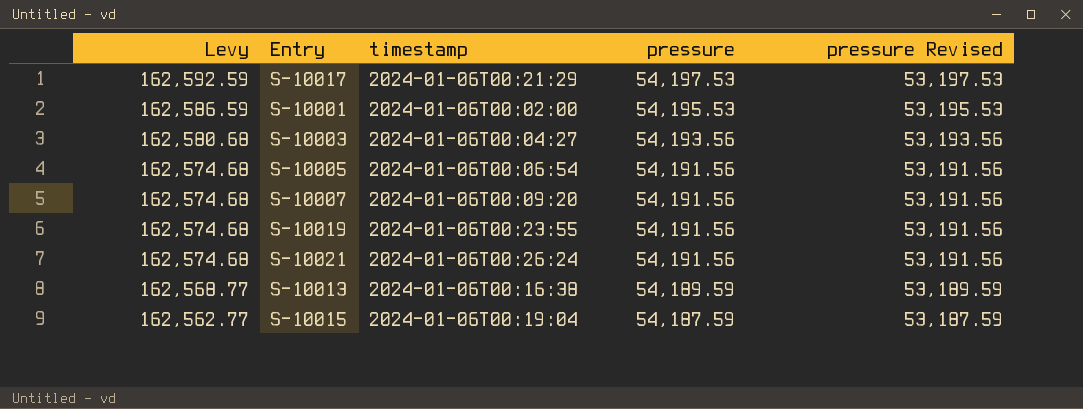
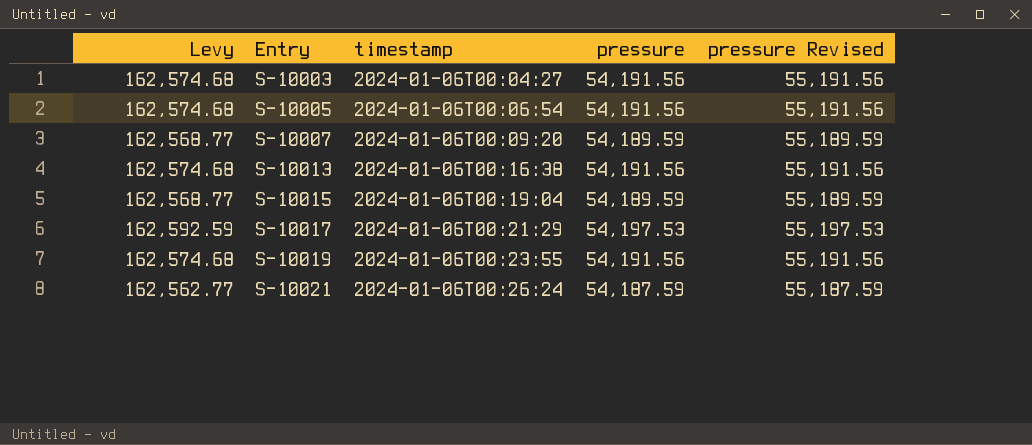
row order: Levy descending -> Entry ascending
column pressure Revised | formula: [pressure] - 1000 -> [pressure] + 1000
row S-10001: 162,586.59 | 2024-01-06T00:02:00 | 54,195.53 | 53,195.53 -> none
S-10003 | Levy: 162,580.68 -> 162,574.68
S-10003 | pressure: 54,193.56 -> 54,191.56
S-10007 | Levy: 162,574.68 -> 162,568.77
S-10007 | pressure: 54,191.56 -> 54,189.59
S-10013 | Levy: 162,568.77 -> 162,574.68
S-10013 | pressure: 54,189.59 -> 54,191.56
S-10015 | Levy: 162,562.77 -> 162,568.77
S-10015 | pressure: 54,187.59 -> 54,189.59
S-10021 | Levy: 162,574.68 -> 162,562.77
S-10021 | pressure: 54,191.56 -> 54,187.59

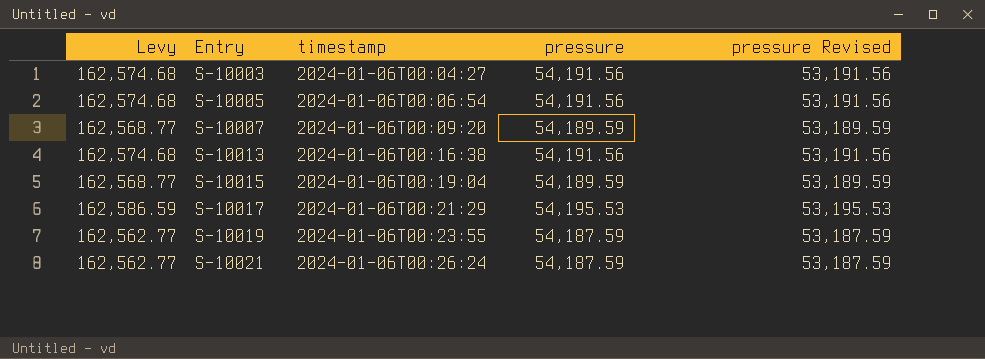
column pressure Revised | formula: [pressure] + 1000 -> [pressure] - 1000
S-10017 | Levy: 162,592.59 -> 162,586.59
S-10017 | pressure: 54,197.53 -> 54,195.53
S-10019 | Levy: 162,574.68 -> 162,562.77
S-10019 | pressure: 54,191.56 -> 54,187.59

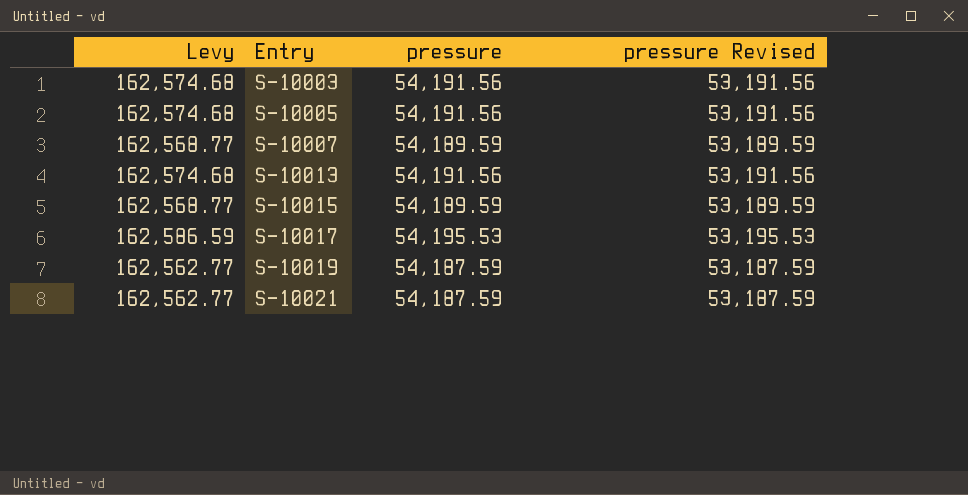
column timestamp | position: 3 -> none

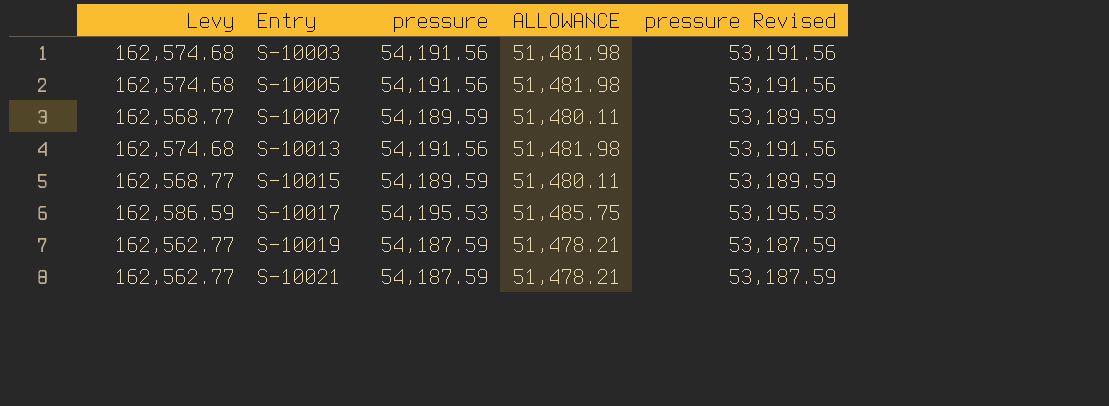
column ALLOWANCE | formula: none -> [pressure] * 0.95

